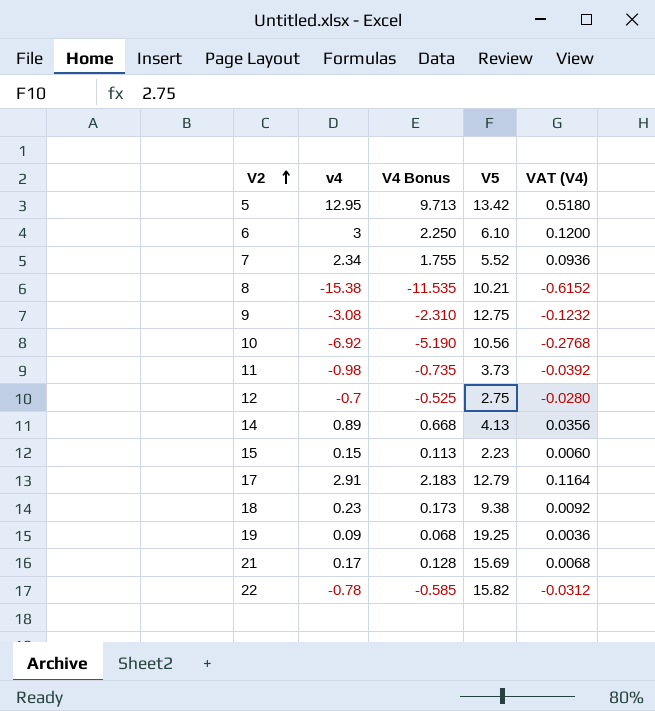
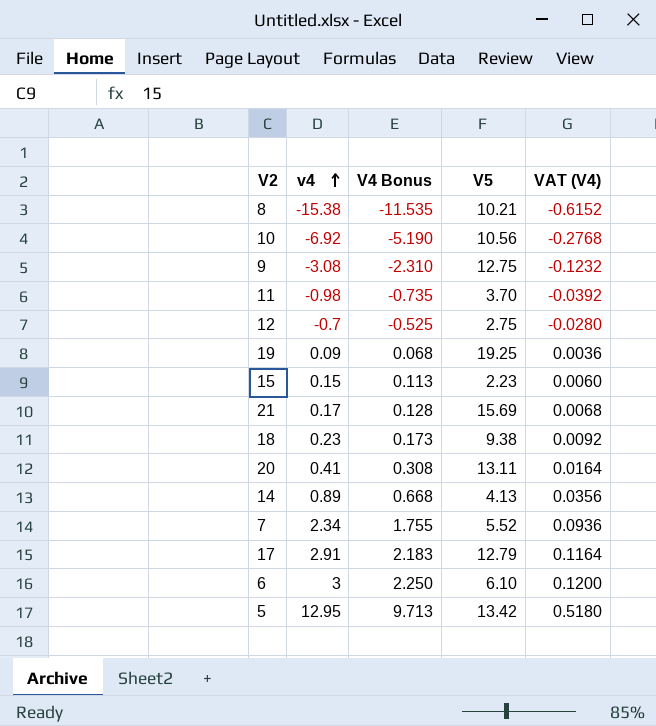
row order: V2 ascending -> v4 ascending
row 22: -0.78 | -0.585 | 15.82 | -0.0312 -> none
11 | V5: 3.73 -> 3.70
row 20: none -> 0.41 | 0.308 | 13.11 | 0.0164

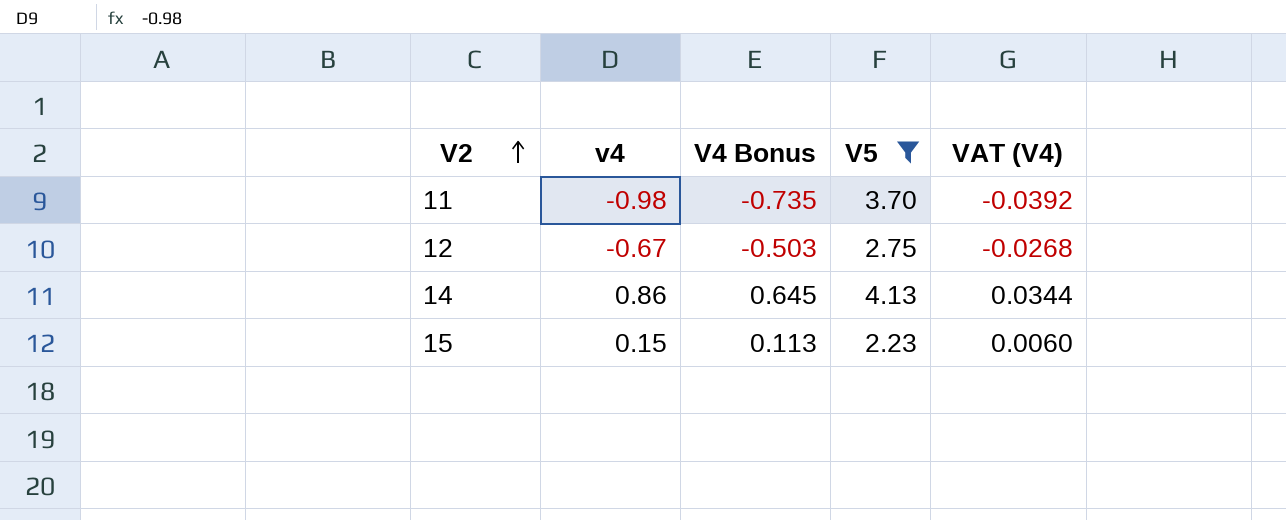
filter: none -> V5 <= 4.13
row order: v4 ascending -> V2 ascending
12 | v4: -0.7 -> -0.67
12 | V4 Bonus: -0.525 -> -0.503
12 | VAT (V4): -0.0280 -> -0.0268
14 | v4: 0.89 -> 0.86
14 | V4 Bonus: 0.668 -> 0.645
14 | VAT (V4): 0.0356 -> 0.0344

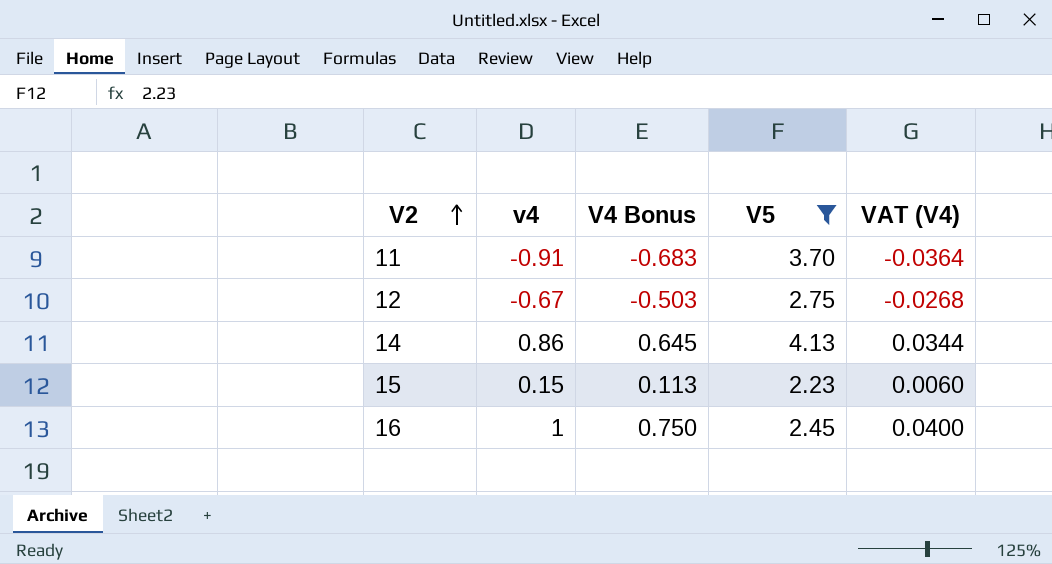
11 | v4: -0.98 -> -0.91
11 | V4 Bonus: -0.735 -> -0.683
11 | VAT (V4): -0.0392 -> -0.0364
row 16: none -> 1 | 0.750 | 2.45 | 0.0400

